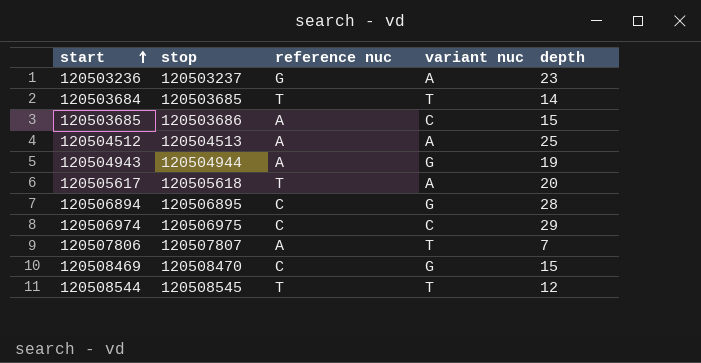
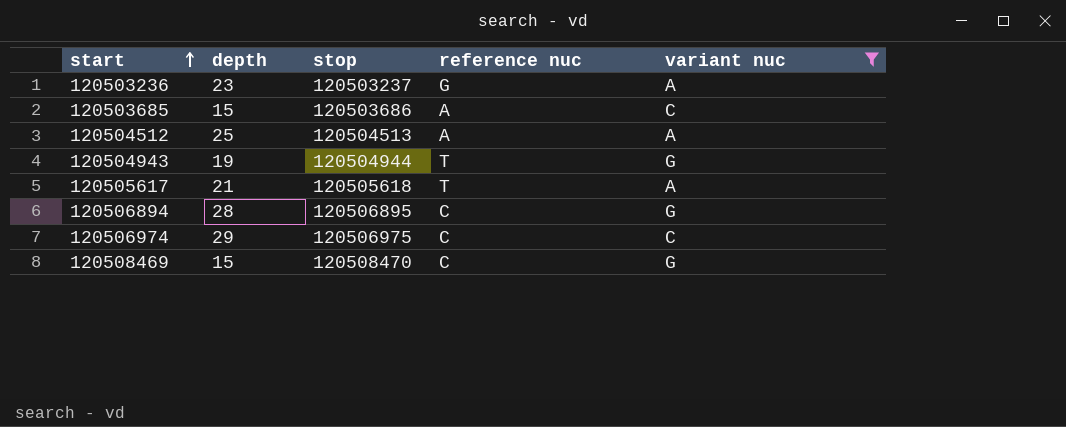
filter: none -> variant nuc != T
column depth | position: 5 -> 2
120504943 | reference nuc: A -> T
120505617 | depth: 20 -> 21

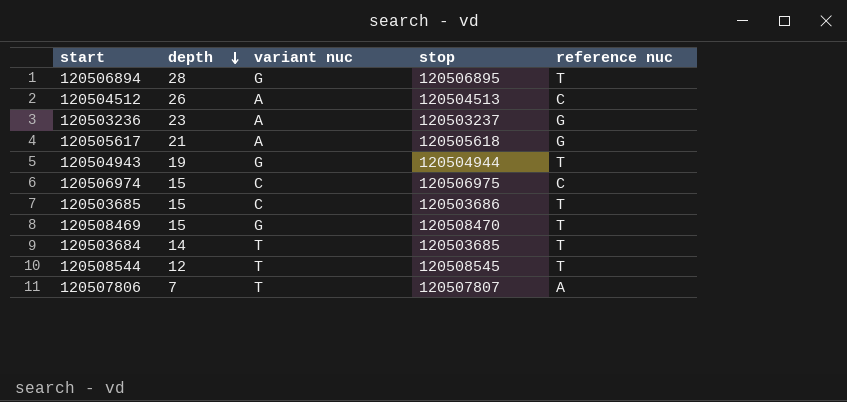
filter: variant nuc != T -> none
row order: start ascending -> depth descending
column variant nuc | position: 5 -> 3
120506894 | reference nuc: C -> T
120504512 | depth: 25 -> 26
120504512 | reference nuc: A -> C
120505617 | reference nuc: T -> G
120506974 | depth: 29 -> 15
120503685 | reference nuc: A -> T
120508469 | reference nuc: C -> T

